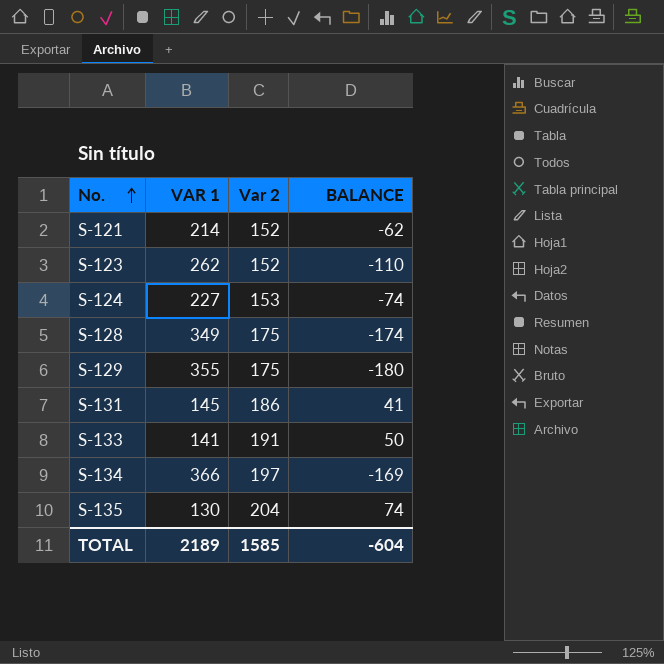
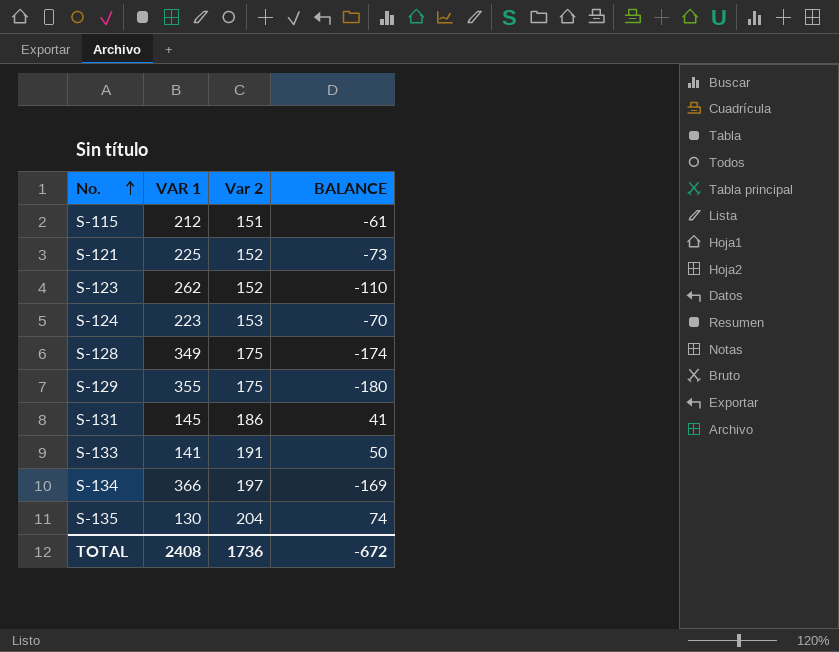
row S-115: none -> 212 | 151 | -61
S-121 | VAR 1: 214 -> 225
S-121 | BALANCE: -62 -> -73
S-124 | VAR 1: 227 -> 223
S-124 | BALANCE: -74 -> -70
TOTAL | VAR 1: 2189 -> 2408
TOTAL | Var 2: 1585 -> 1736
TOTAL | BALANCE: -604 -> -672

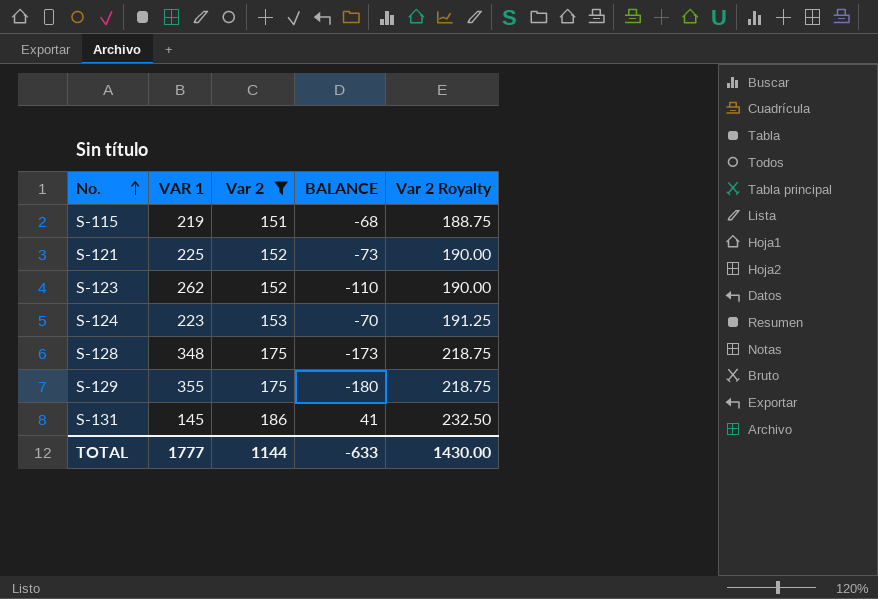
filter: none -> Var 2 <= 186
column Var 2 Royalty | formula: none -> [Var 2] * 1.25
S-115 | VAR 1: 212 -> 219
S-115 | BALANCE: -61 -> -68
S-128 | VAR 1: 349 -> 348
S-128 | BALANCE: -174 -> -173
TOTAL | VAR 1: 2408 -> 1777
TOTAL | Var 2: 1736 -> 1144
TOTAL | BALANCE: -672 -> -633

